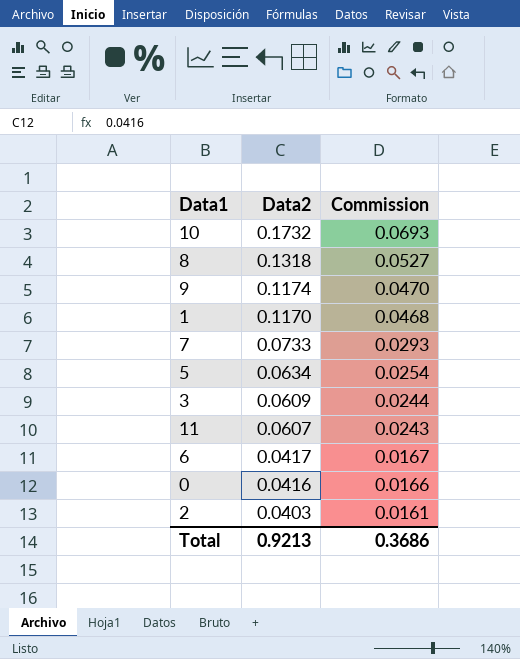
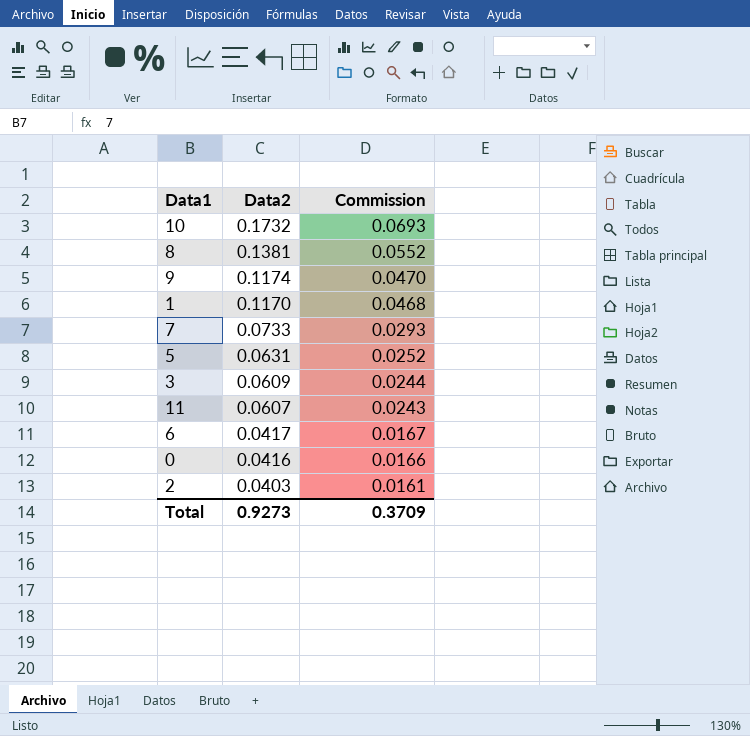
8 | Data2: 0.1318 -> 0.1381
8 | Commission: 0.0527 -> 0.0552
5 | Data2: 0.0634 -> 0.0631
5 | Commission: 0.0254 -> 0.0252
Total | Data2: 0.9213 -> 0.9273
Total | Commission: 0.3686 -> 0.3709

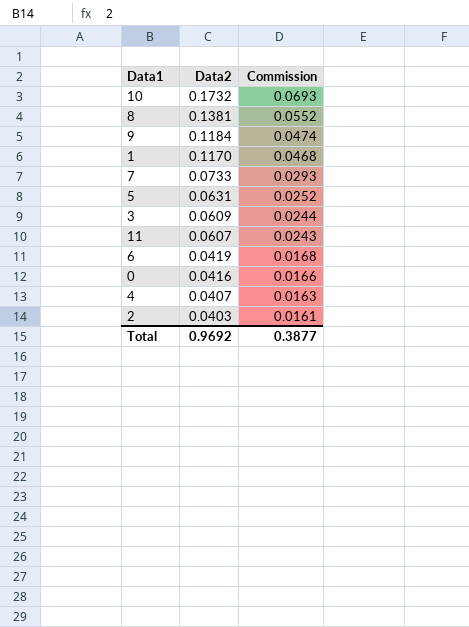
9 | Data2: 0.1174 -> 0.1184
9 | Commission: 0.0470 -> 0.0474
6 | Data2: 0.0417 -> 0.0419
6 | Commission: 0.0167 -> 0.0168
row 4: none -> 0.0407 | 0.0163
Total | Data2: 0.9273 -> 0.9692
Total | Commission: 0.3709 -> 0.3877

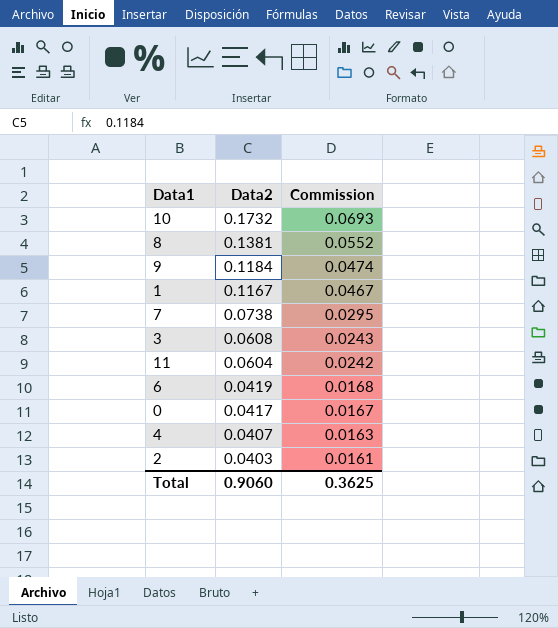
row 5: 0.0631 | 0.0252 -> none
1 | Data2: 0.1170 -> 0.1167
1 | Commission: 0.0468 -> 0.0467
7 | Data2: 0.0733 -> 0.0738
7 | Commission: 0.0293 -> 0.0295
3 | Data2: 0.0609 -> 0.0608
3 | Commission: 0.0244 -> 0.0243
11 | Data2: 0.0607 -> 0.0604
11 | Commission: 0.0243 -> 0.0242
0 | Data2: 0.0416 -> 0.0417
0 | Commission: 0.0166 -> 0.0167
Total | Data2: 0.9692 -> 0.9060
Total | Commission: 0.3877 -> 0.3625

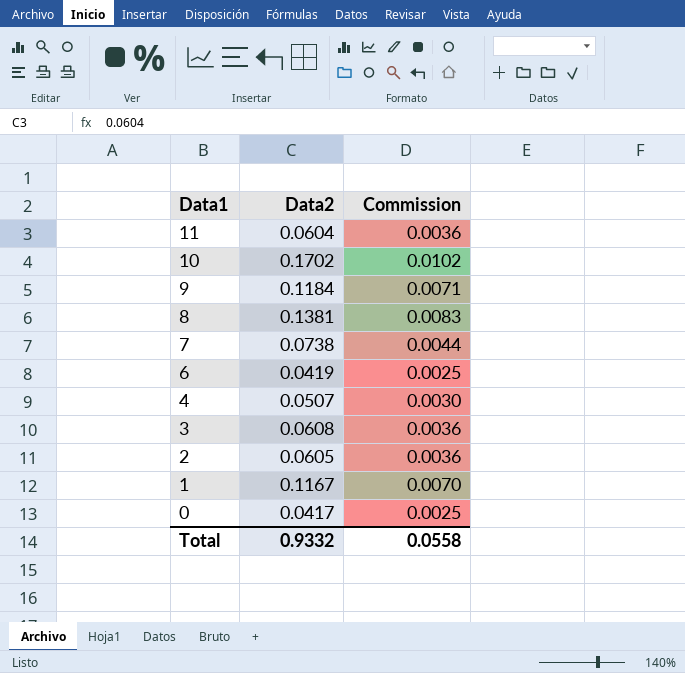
row order: Data2 descending -> Data1 descending
column Commission | formula: [Data2] * 0.4 -> [Data2] * 0.06
10 | Data2: 0.1732 -> 0.1702
4 | Data2: 0.0407 -> 0.0507
2 | Data2: 0.0403 -> 0.0605
Total | Data2: 0.9060 -> 0.9332
Total | Commission: 0.3625 -> 0.0558

